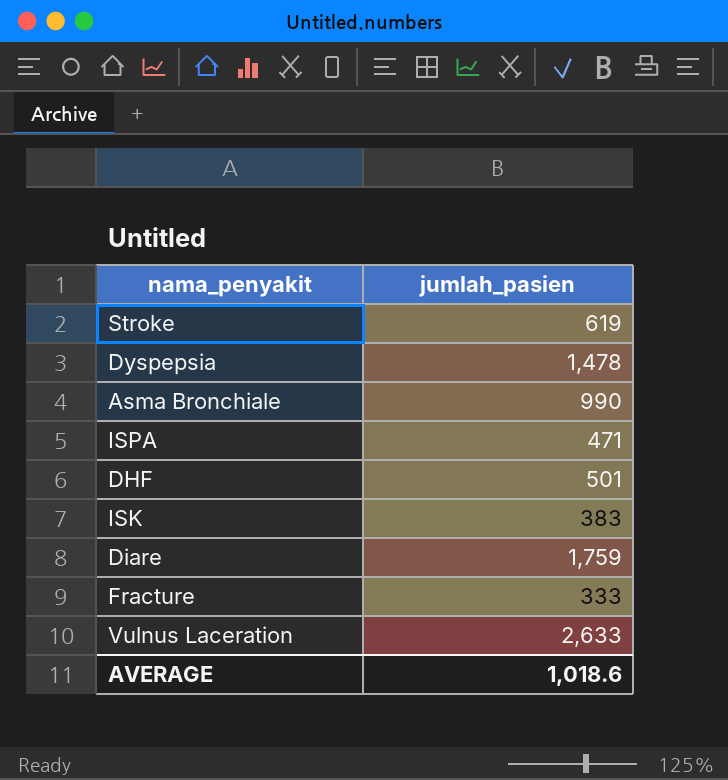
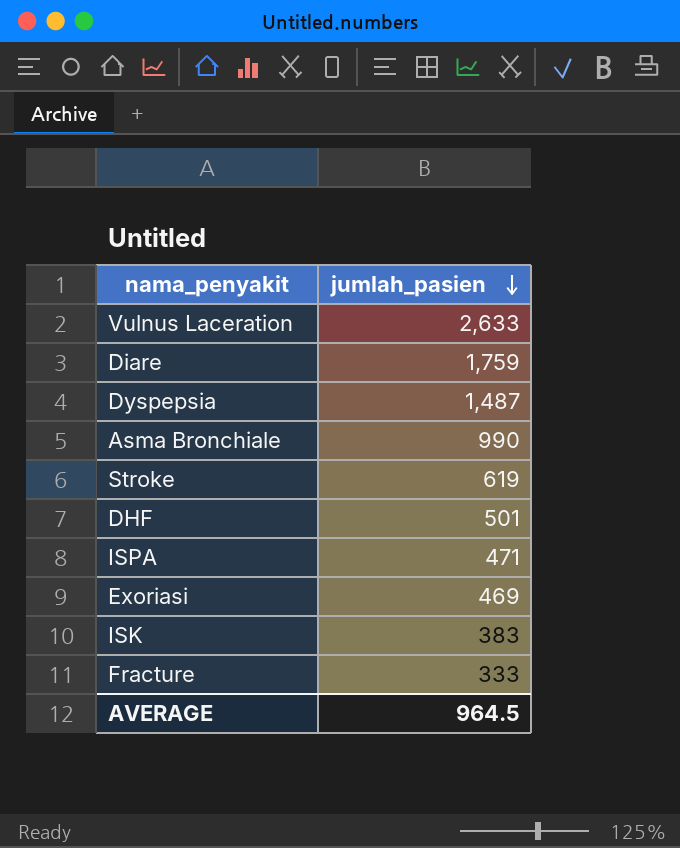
row order: none -> jumlah_pasien descending
Dyspepsia | jumlah_pasien: 1,478 -> 1,487
row Exoriasi: none -> 469
AVERAGE | jumlah_pasien: 1,018.6 -> 964.5

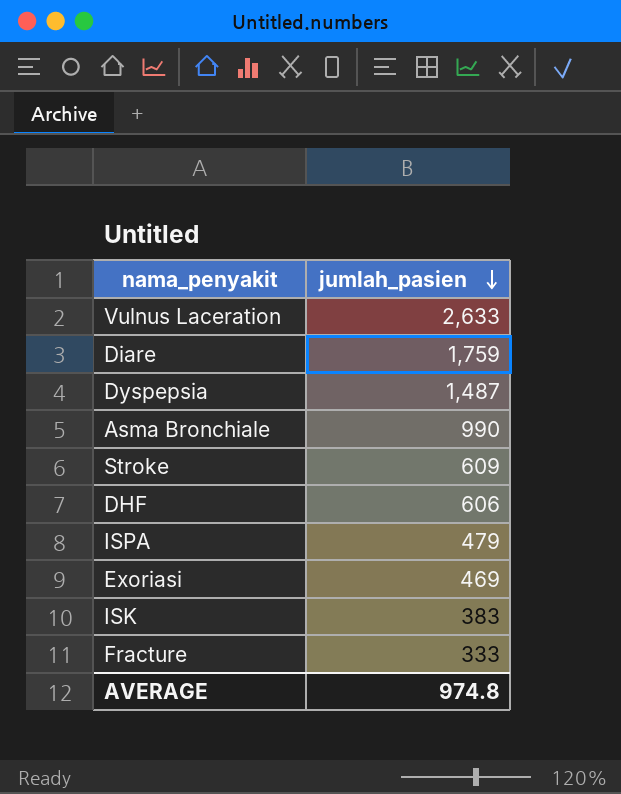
Stroke | jumlah_pasien: 619 -> 609
DHF | jumlah_pasien: 501 -> 606
ISPA | jumlah_pasien: 471 -> 479
AVERAGE | jumlah_pasien: 964.5 -> 974.8

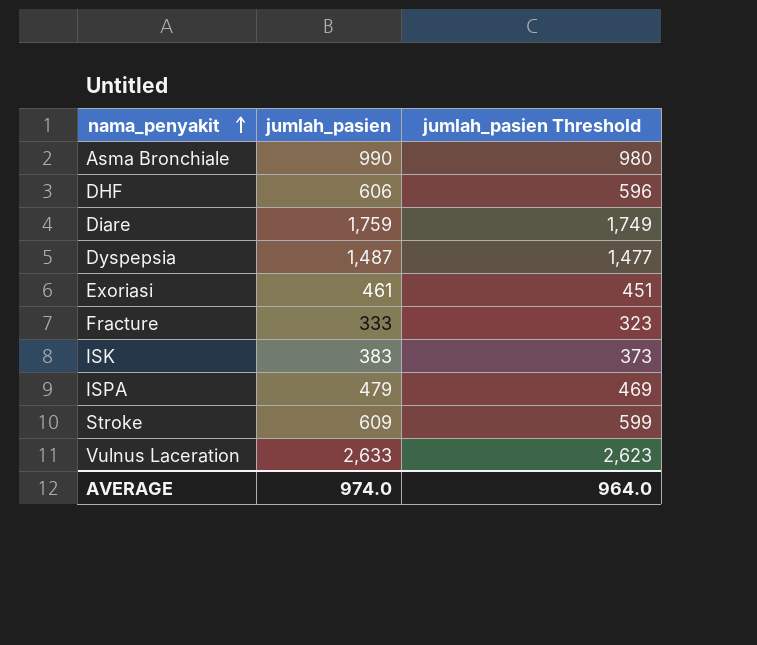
row order: jumlah_pasien descending -> nama_penyakit ascending
column jumlah_pasien Threshold | formula: none -> [jumlah_pasien] - 10
Exoriasi | jumlah_pasien: 469 -> 461
AVERAGE | jumlah_pasien: 974.8 -> 974.0

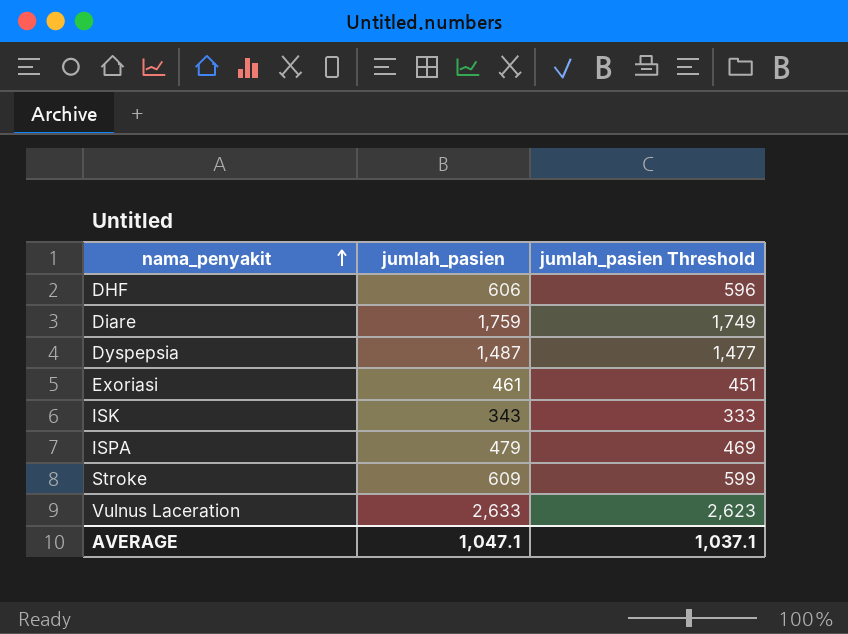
row Asma Bronchiale: 990 | 980 -> none
row Fracture: 333 | 323 -> none
ISK | jumlah_pasien: 383 -> 343
ISK | jumlah_pasien Threshold: 373 -> 333
AVERAGE | jumlah_pasien: 974.0 -> 1,047.1
AVERAGE | jumlah_pasien Threshold: 964.0 -> 1,037.1

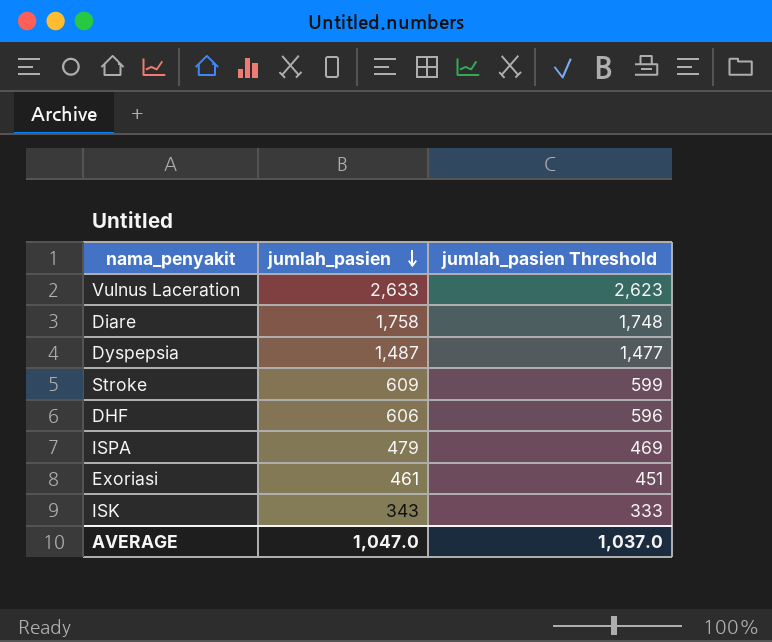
row order: nama_penyakit ascending -> jumlah_pasien descending
Diare | jumlah_pasien: 1,759 -> 1,758
Diare | jumlah_pasien Threshold: 1,749 -> 1,748
AVERAGE | jumlah_pasien: 1,047.1 -> 1,047.0
AVERAGE | jumlah_pasien Threshold: 1,037.1 -> 1,037.0

